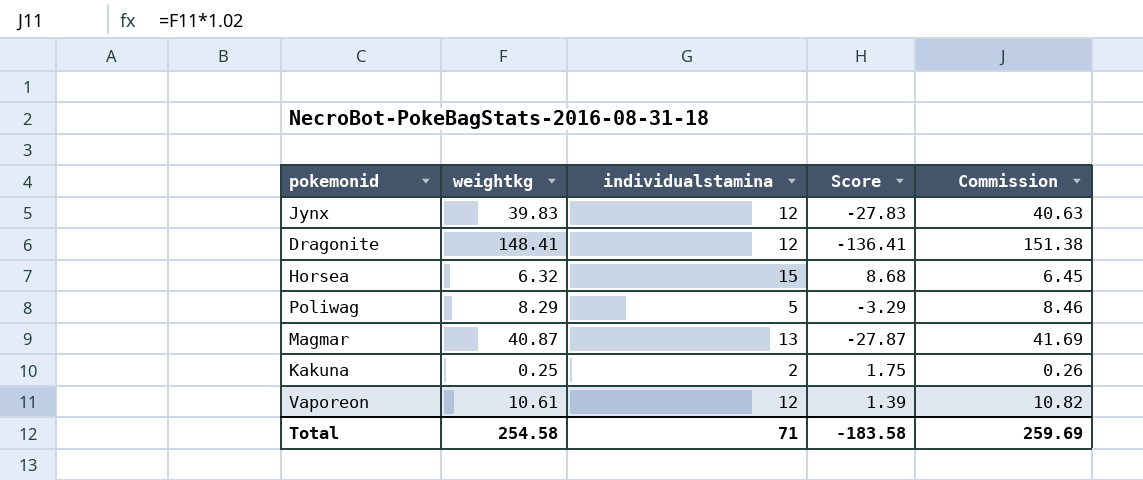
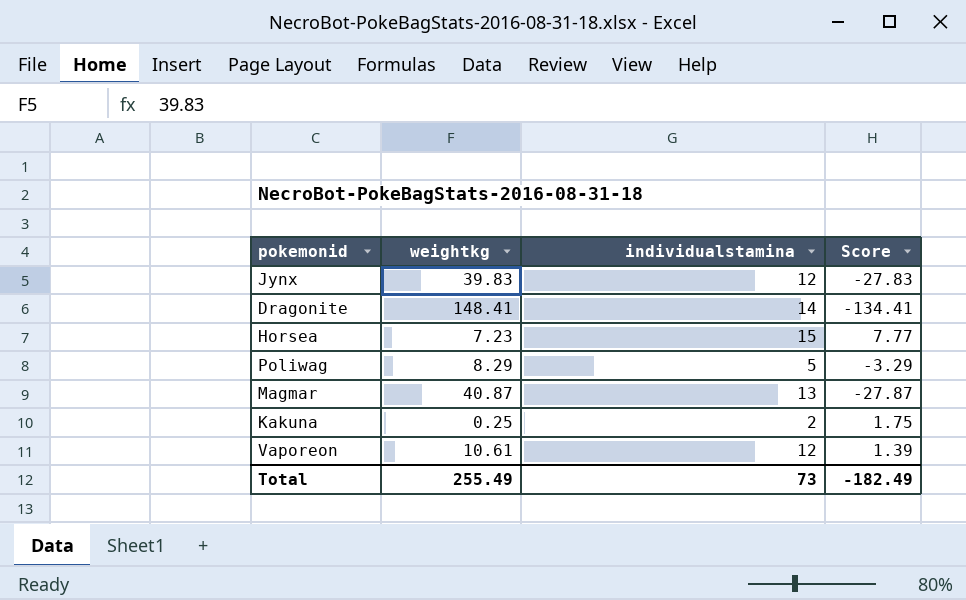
column Commission | formula: [weightkg] * 1.02 -> none
Dragonite | individualstamina: 12 -> 14
Dragonite | Score: -136.41 -> -134.41
Horsea | weightkg: 6.32 -> 7.23
Horsea | Score: 8.68 -> 7.77
Total | weightkg: 254.58 -> 255.49
Total | individualstamina: 71 -> 73
Total | Score: -183.58 -> -182.49

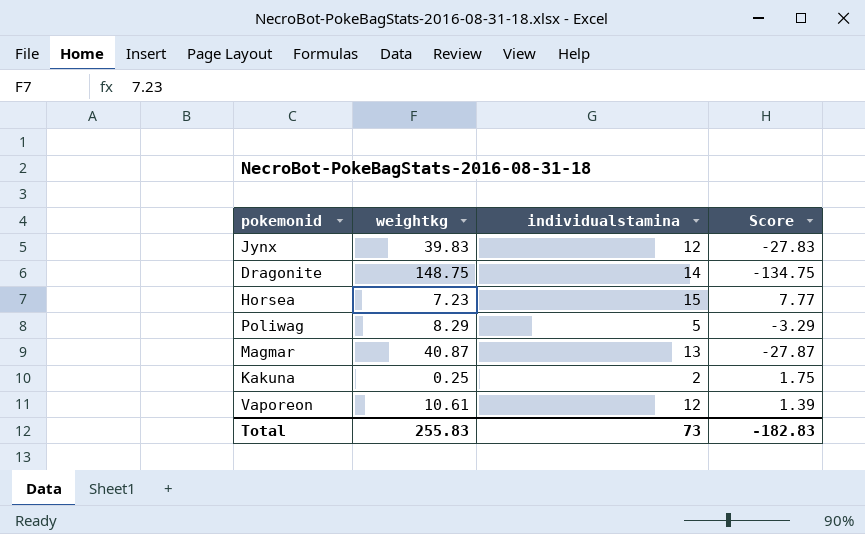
Dragonite | weightkg: 148.41 -> 148.75
Dragonite | Score: -134.41 -> -134.75
Total | weightkg: 255.49 -> 255.83
Total | Score: -182.49 -> -182.83

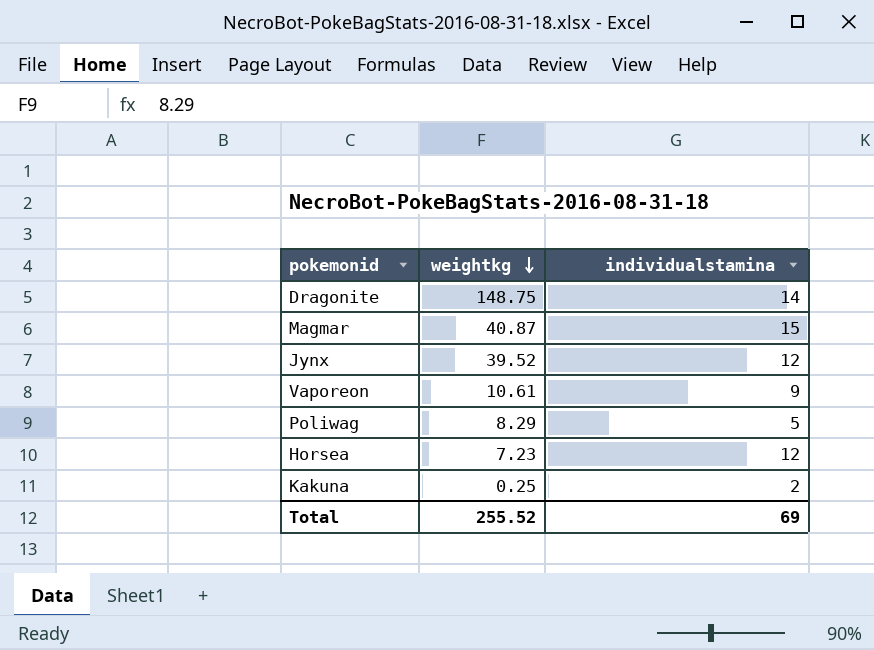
row order: none -> weightkg descending
column Score | formula: [individualstamina] - [weightkg] -> none
Magmar | individualstamina: 13 -> 15
Jynx | weightkg: 39.83 -> 39.52
Vaporeon | individualstamina: 12 -> 9
Horsea | individualstamina: 15 -> 12
Total | weightkg: 255.83 -> 255.52
Total | individualstamina: 73 -> 69

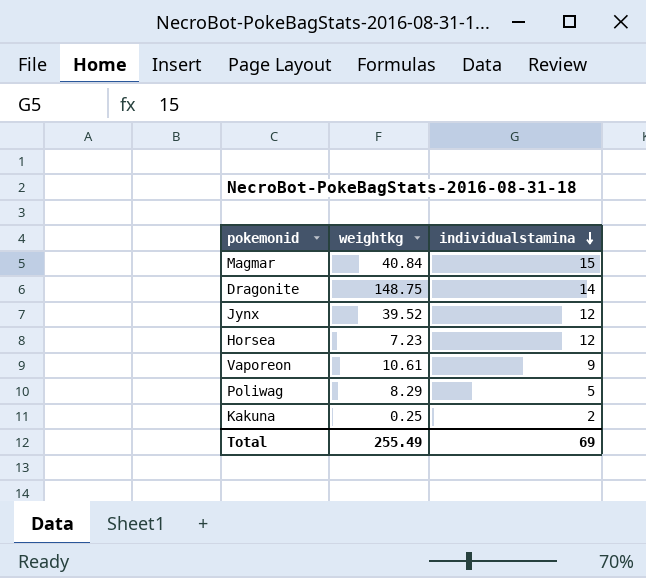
row order: weightkg descending -> individualstamina descending
Magmar | weightkg: 40.87 -> 40.84
Total | weightkg: 255.52 -> 255.49

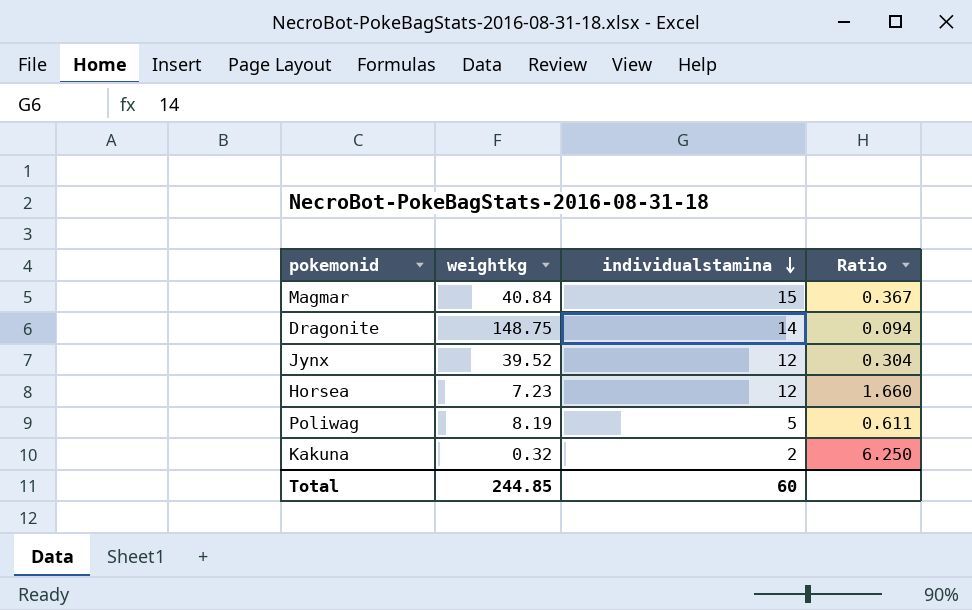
column Ratio | formula: none -> [individualstamina] / [weightkg]
row Vaporeon: 10.61 | 9 -> none
Poliwag | weightkg: 8.29 -> 8.19
Kakuna | weightkg: 0.25 -> 0.32
Total | weightkg: 255.49 -> 244.85
Total | individualstamina: 69 -> 60

